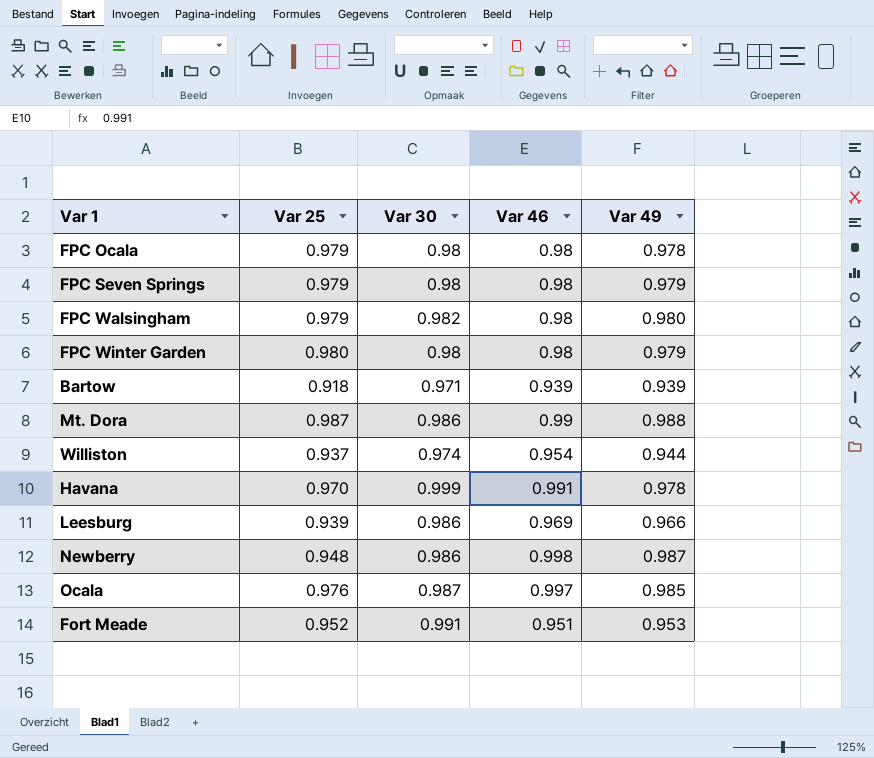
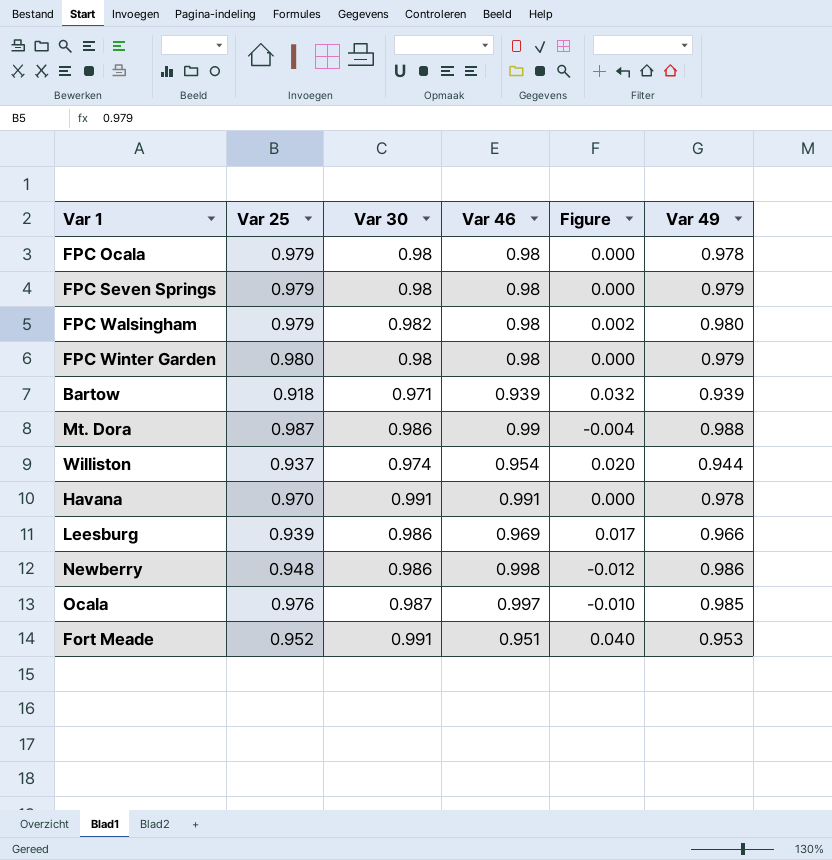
column Figure | formula: none -> [Var 30] - [Var 46]
Havana | Var 30: 0.999 -> 0.991
Newberry | Var 49: 0.987 -> 0.986

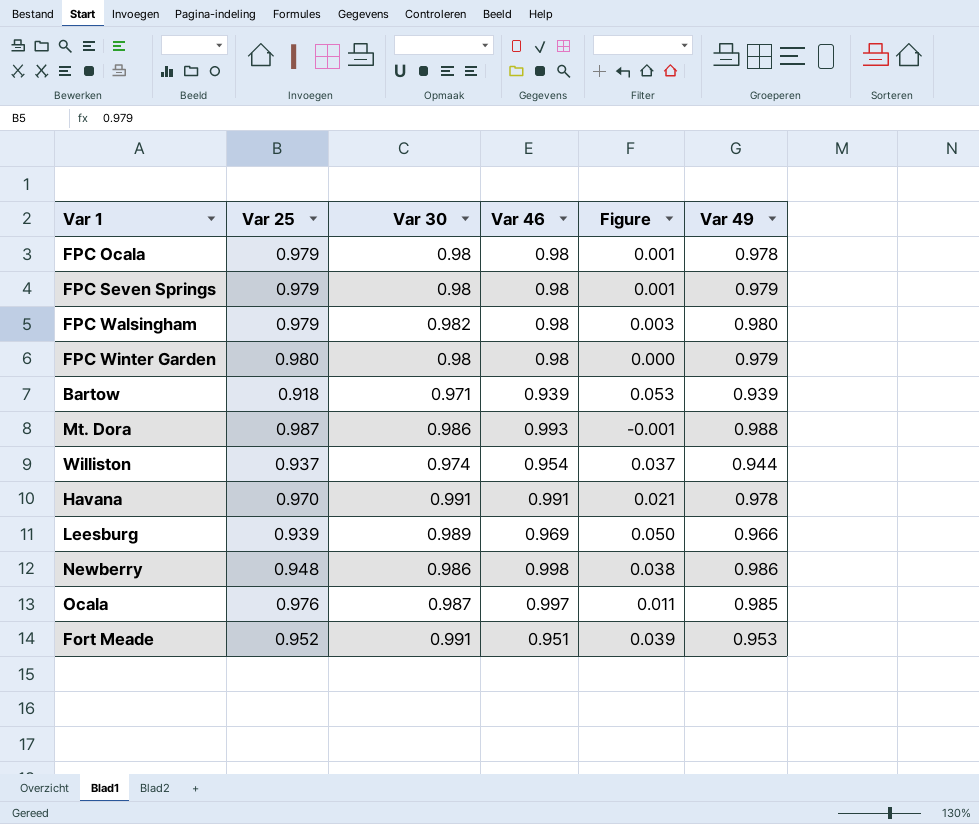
column Figure | formula: [Var 30] - [Var 46] -> [Var 30] - [Var 25]
Mt. Dora | Var 46: 0.99 -> 0.993
Leesburg | Var 30: 0.986 -> 0.989

